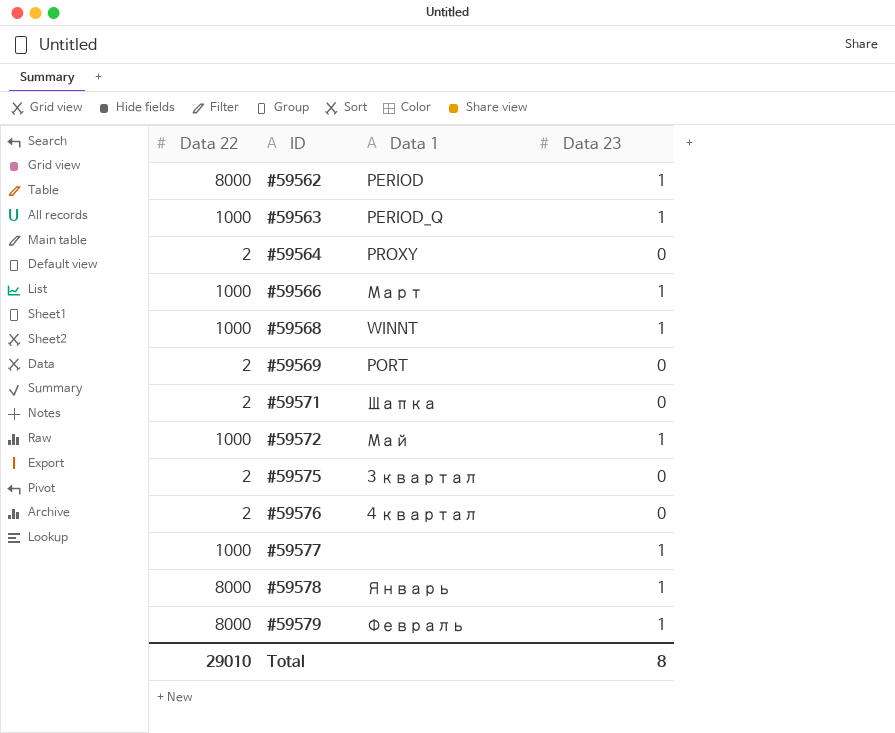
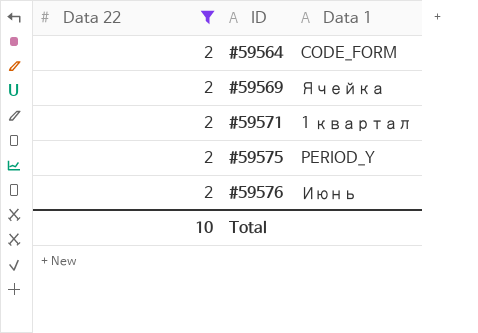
filter: none -> Data 22 = 2
column Data 23 | position: 4 -> none
#59564 | Data 1: PROXY -> CODE_FORM
#59569 | Data 1: PORT -> Ячейка
#59571 | Data 1: Шапка -> 1 квартал
#59575 | Data 1: 3 квартал -> PERIOD_Y
#59576 | Data 1: 4 квартал -> Июнь
Total | Data 22: 29010 -> 10

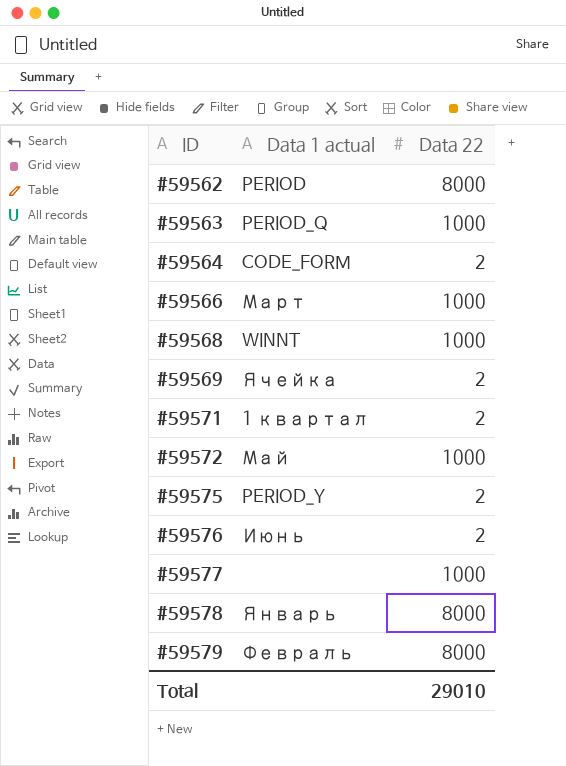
filter: Data 22 = 2 -> none
column name: Data 1 -> Data 1 actual
column Data 22 | position: 1 -> 3
Total | Data 22: 10 -> 29010

